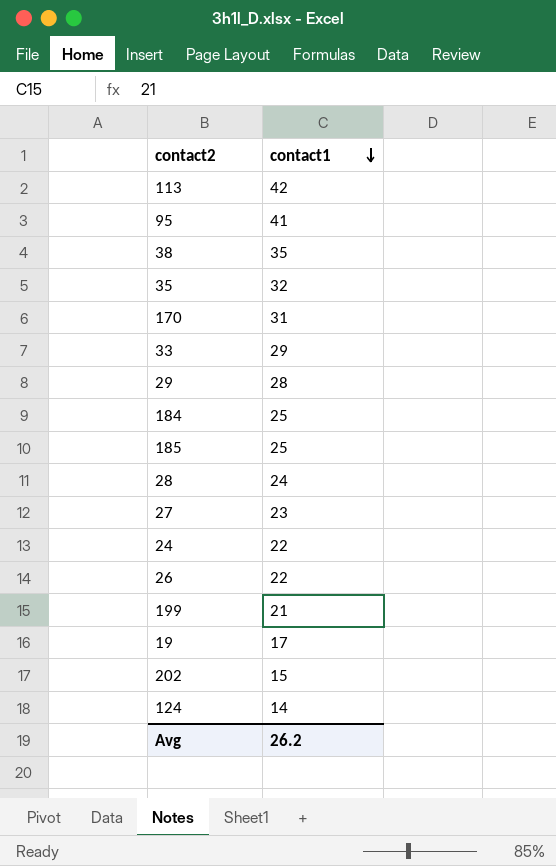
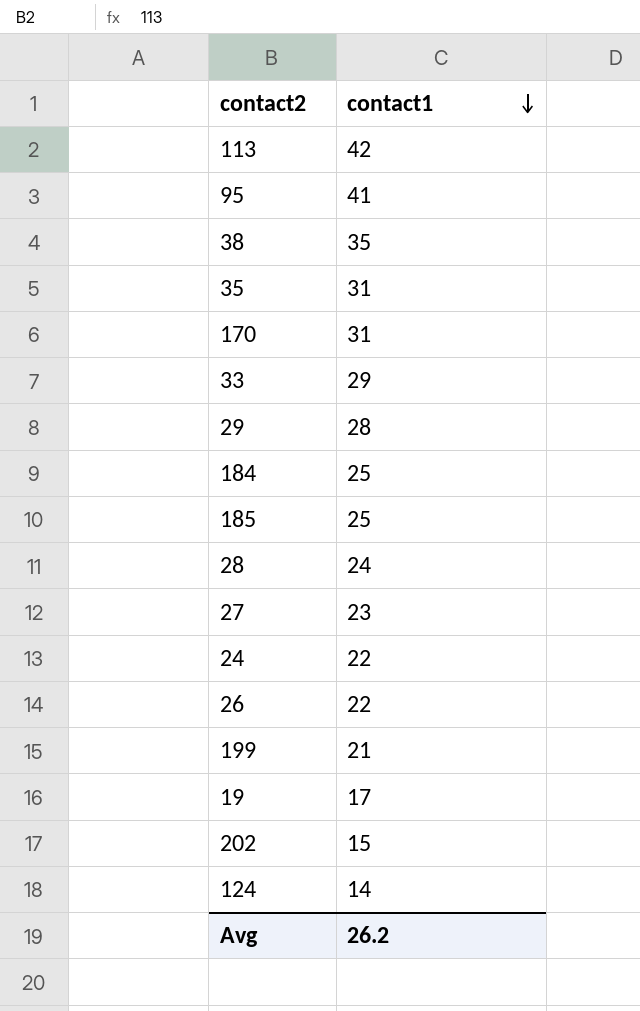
35 | contact1: 32 -> 31

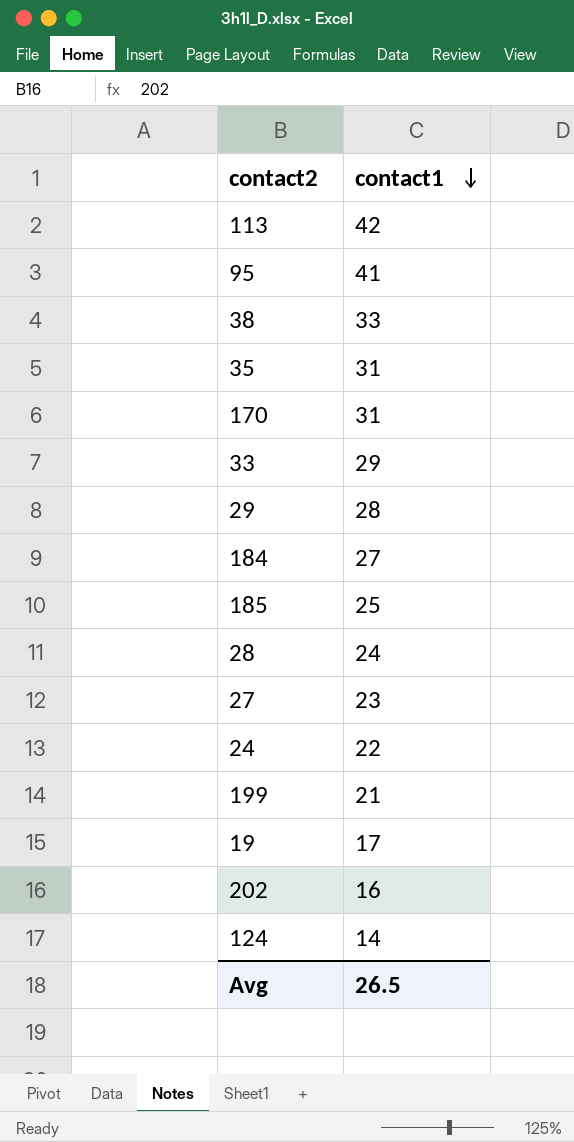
row 26: 22 -> none
38 | contact1: 35 -> 33
184 | contact1: 25 -> 27
202 | contact1: 15 -> 16
Avg | contact1: 26.2 -> 26.5

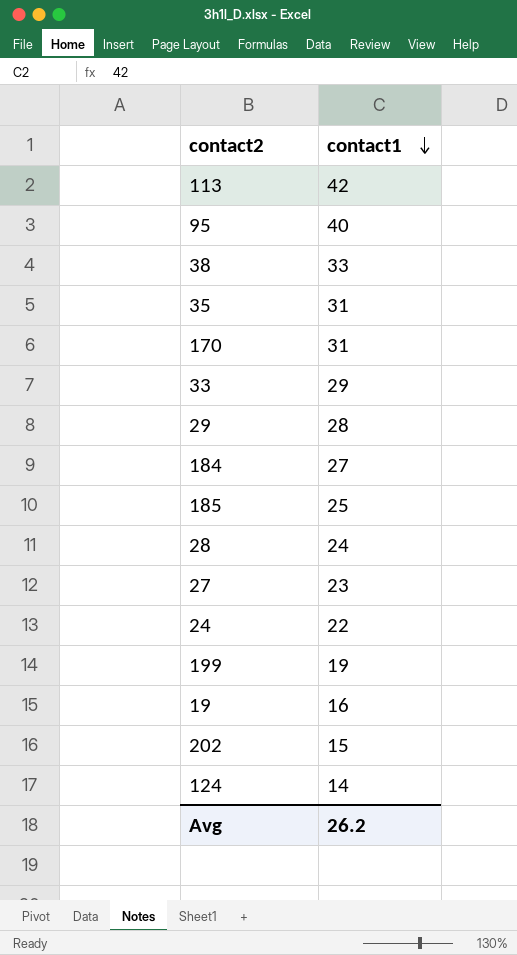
95 | contact1: 41 -> 40
199 | contact1: 21 -> 19
19 | contact1: 17 -> 16
202 | contact1: 16 -> 15
Avg | contact1: 26.5 -> 26.2

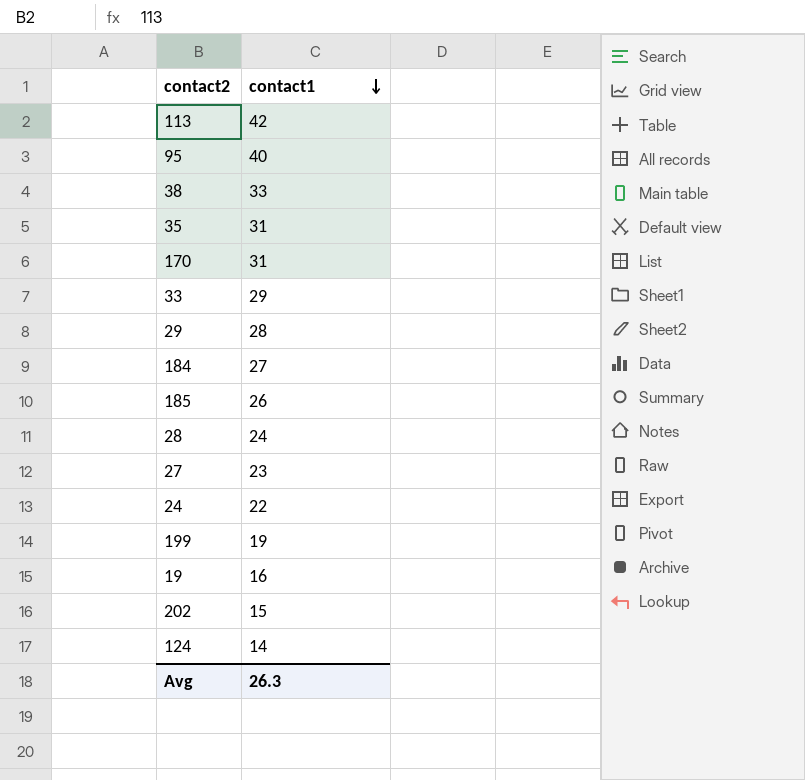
185 | contact1: 25 -> 26
Avg | contact1: 26.2 -> 26.3

